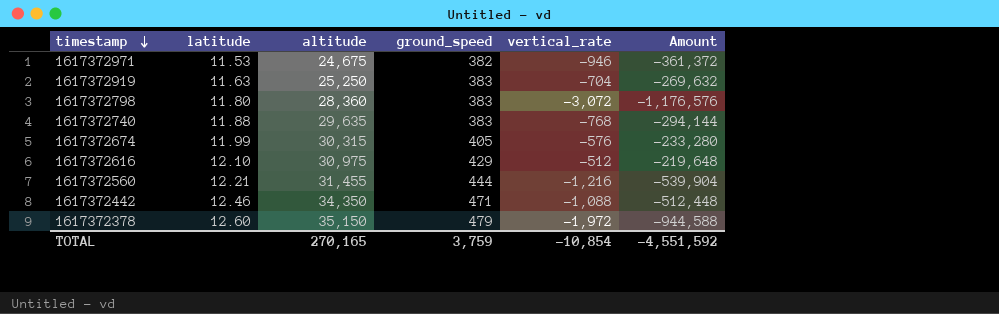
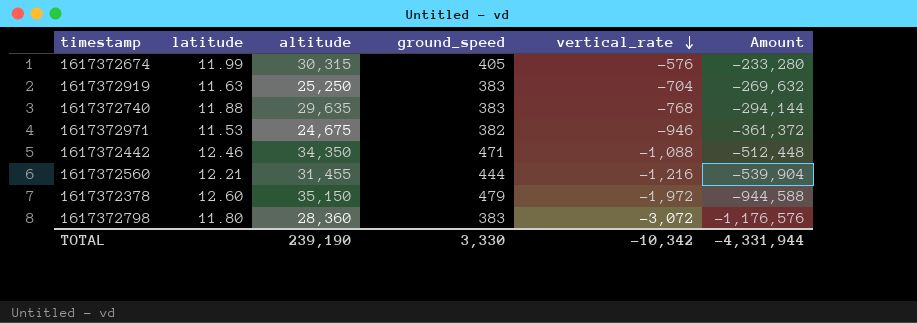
row order: timestamp descending -> vertical_rate descending
row 1617372616: 12.10 | 30,975 | 429 | -512 | -219,648 -> none
TOTAL | altitude: 270,165 -> 239,190
TOTAL | ground_speed: 3,759 -> 3,330
TOTAL | vertical_rate: -10,854 -> -10,342
TOTAL | Amount: -4,551,592 -> -4,331,944

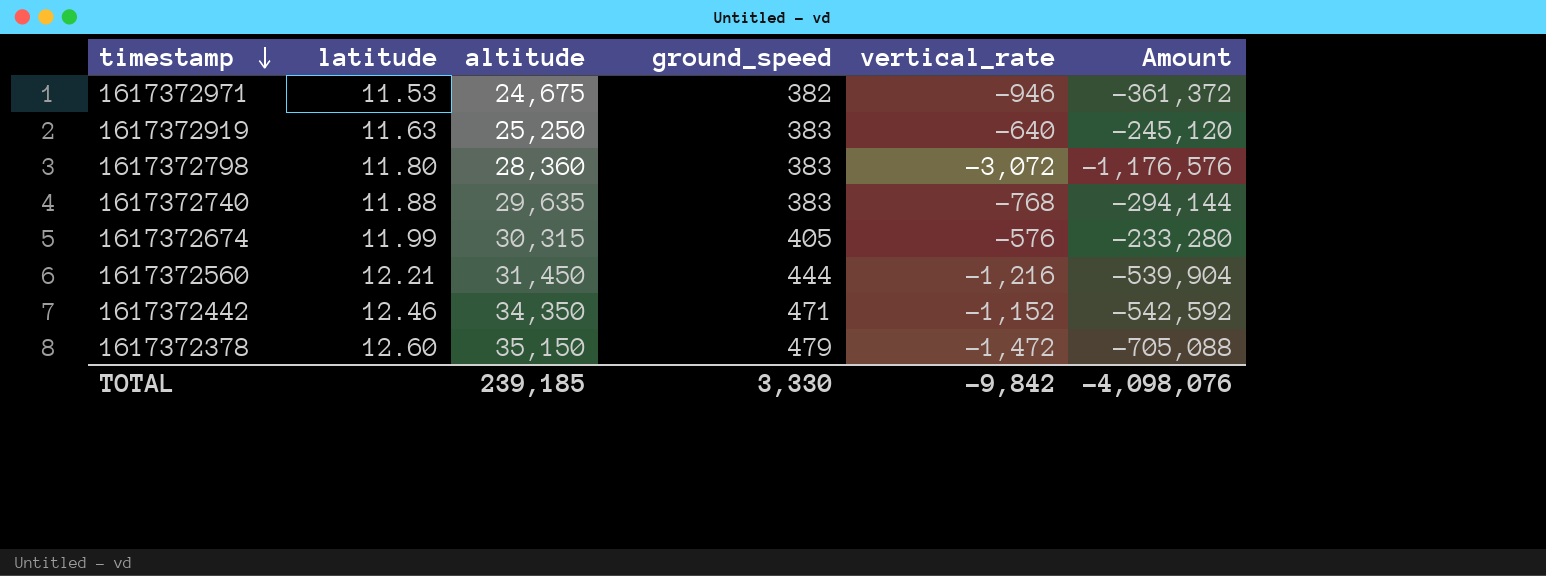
row order: vertical_rate descending -> timestamp descending
1617372919 | vertical_rate: -704 -> -640
1617372919 | Amount: -269,632 -> -245,120
1617372560 | altitude: 31,455 -> 31,450
1617372442 | vertical_rate: -1,088 -> -1,152
1617372442 | Amount: -512,448 -> -542,592
1617372378 | vertical_rate: -1,972 -> -1,472
1617372378 | Amount: -944,588 -> -705,088
TOTAL | altitude: 239,190 -> 239,185
TOTAL | vertical_rate: -10,342 -> -9,842
TOTAL | Amount: -4,331,944 -> -4,098,076

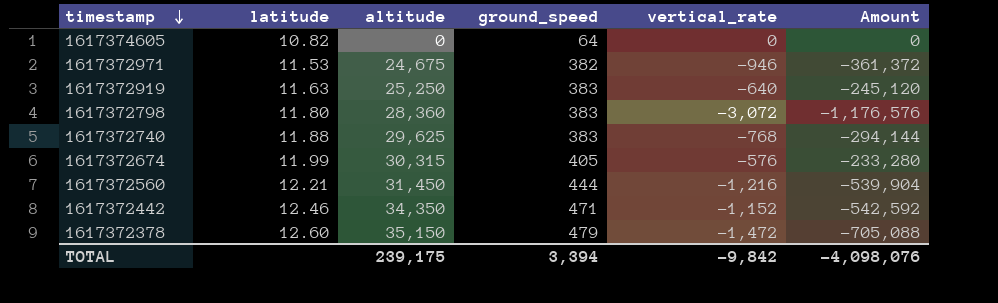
row 1617374605: none -> 10.82 | 0 | 64 | 0 | 0
1617372740 | altitude: 29,635 -> 29,625
TOTAL | altitude: 239,185 -> 239,175
TOTAL | ground_speed: 3,330 -> 3,394

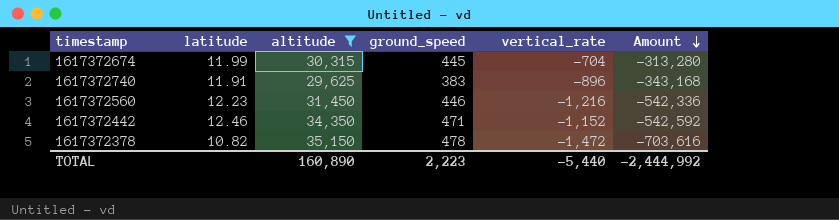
filter: none -> altitude >= 29,625
row order: timestamp descending -> Amount descending
1617372674 | ground_speed: 405 -> 445
1617372674 | vertical_rate: -576 -> -704
1617372674 | Amount: -233,280 -> -313,280
1617372740 | latitude: 11.88 -> 11.91
1617372740 | vertical_rate: -768 -> -896
1617372740 | Amount: -294,144 -> -343,168
1617372560 | latitude: 12.21 -> 12.23
1617372560 | ground_speed: 444 -> 446
1617372560 | Amount: -539,904 -> -542,336
1617372378 | latitude: 12.60 -> 10.82
1617372378 | ground_speed: 479 -> 478
1617372378 | Amount: -705,088 -> -703,616
TOTAL | altitude: 239,175 -> 160,890
TOTAL | ground_speed: 3,394 -> 2,223
TOTAL | vertical_rate: -9,842 -> -5,440
TOTAL | Amount: -4,098,076 -> -2,444,992

